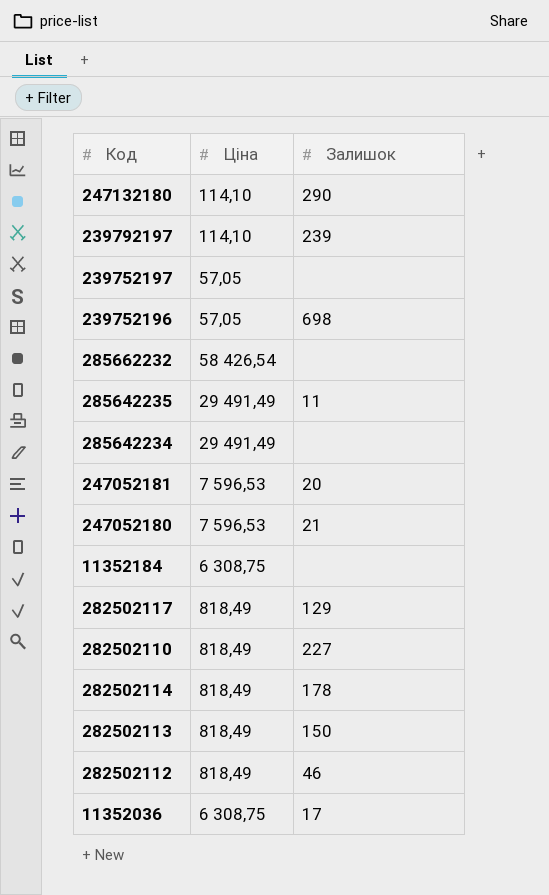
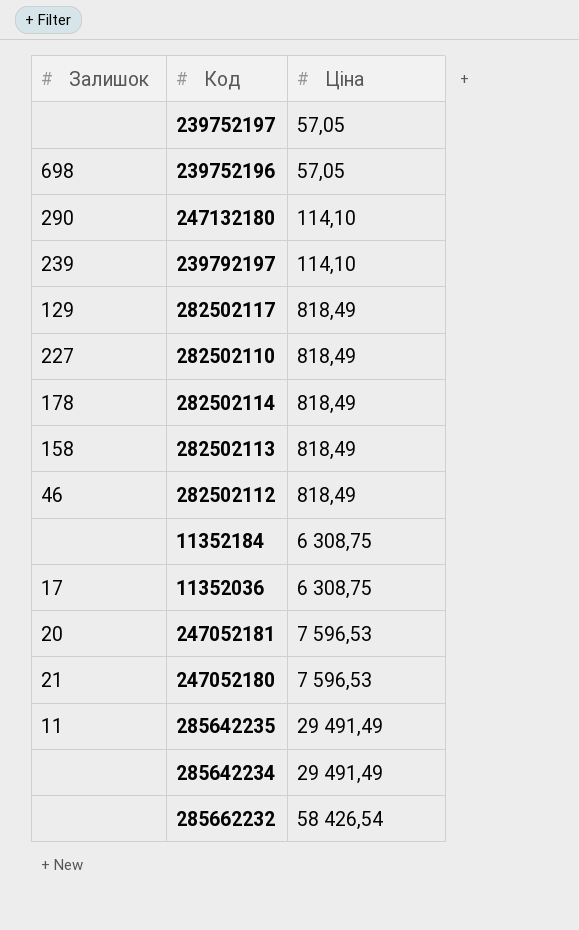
row order: none -> Ціна ascending
column Залишок | position: 3 -> 1
282502113 | Залишок: 150 -> 158

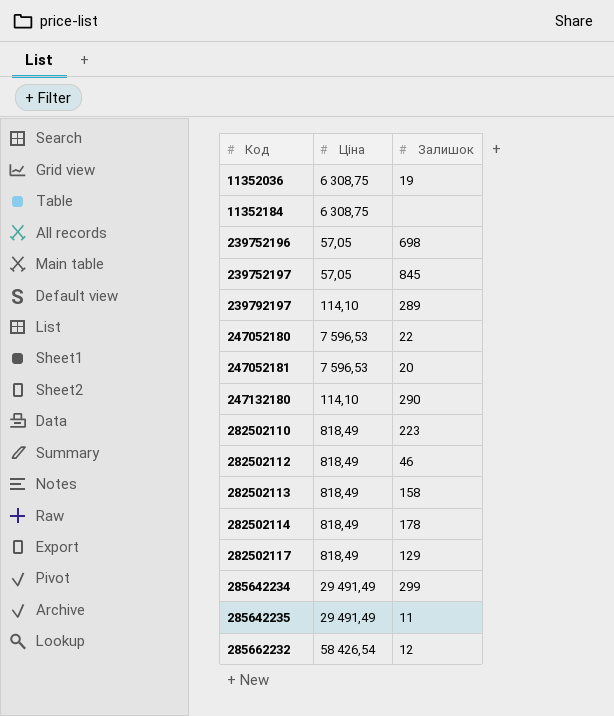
row order: Ціна ascending -> Код ascending
column Залишок | position: 1 -> 3
11352036 | Залишок: 17 -> 19
239752197 | Залишок: none -> 845
239792197 | Залишок: 239 -> 289
247052180 | Залишок: 21 -> 22
282502110 | Залишок: 227 -> 223
285642234 | Залишок: none -> 299
285662232 | Залишок: none -> 12

